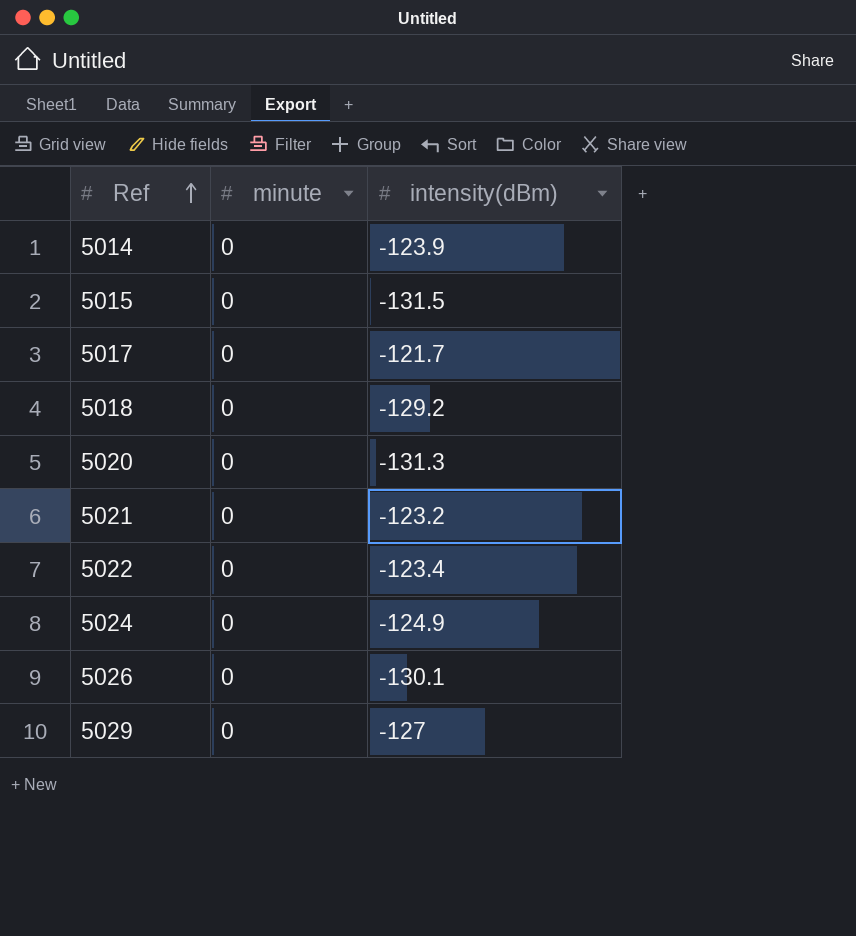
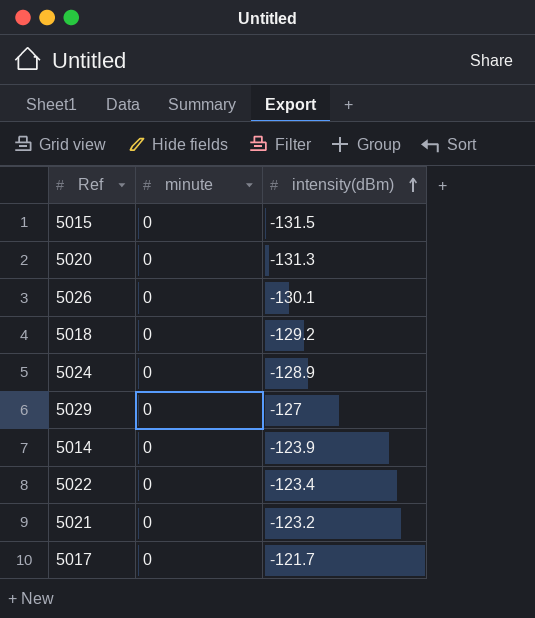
row order: Ref ascending -> intensity(dBm) ascending
5024 | intensity(dBm): -124.9 -> -128.9

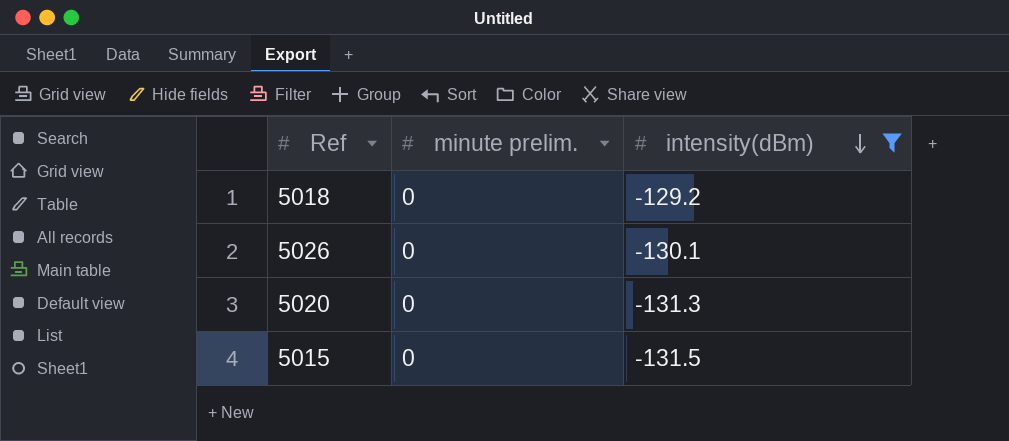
filter: none -> intensity(dBm) <= -129.2
row order: intensity(dBm) ascending -> intensity(dBm) descending
column name: minute -> minute prelim.

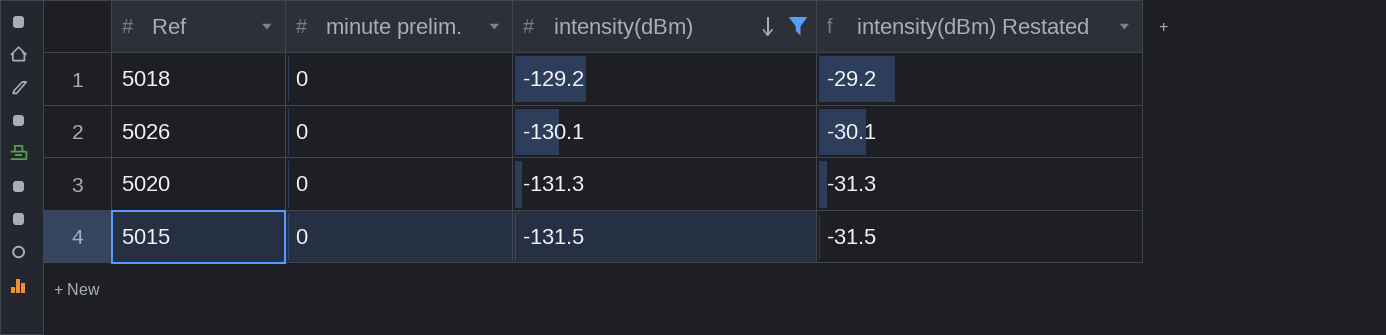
column intensity(dBm) Restated | formula: none -> [intensity(dBm)] + 100

